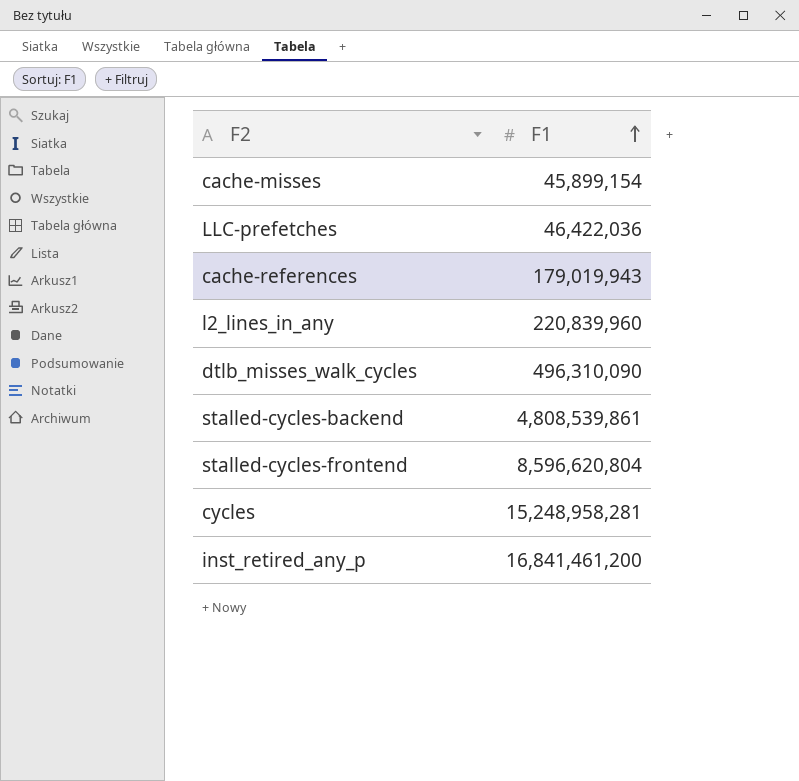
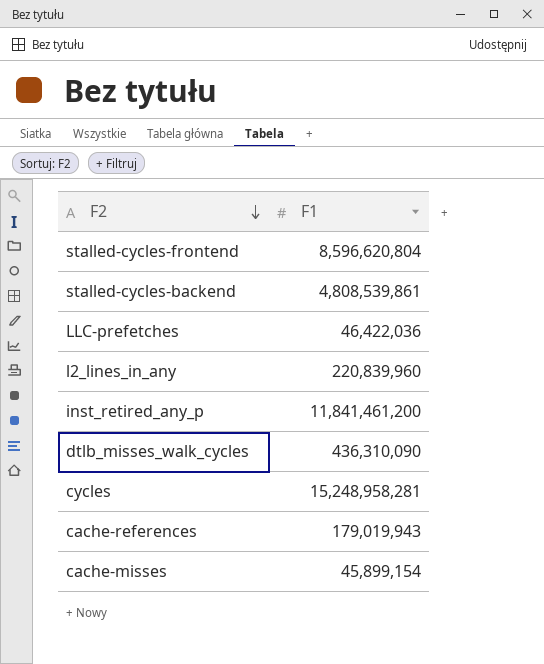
row order: F1 ascending -> F2 descending
inst_retired_any_p | F1: 16,841,461,200 -> 11,841,461,200
dtlb_misses_walk_cycles | F1: 496,310,090 -> 436,310,090

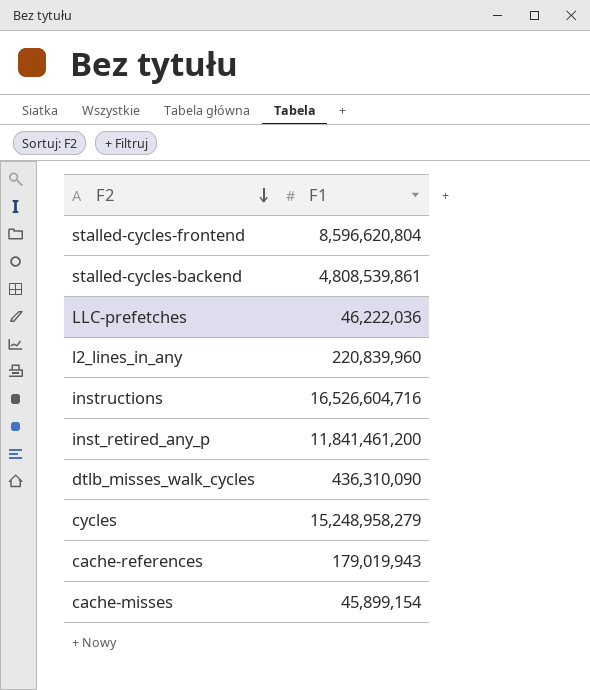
LLC-prefetches | F1: 46,422,036 -> 46,222,036
row instructions: none -> 16,526,604,716
cycles | F1: 15,248,958,281 -> 15,248,958,279

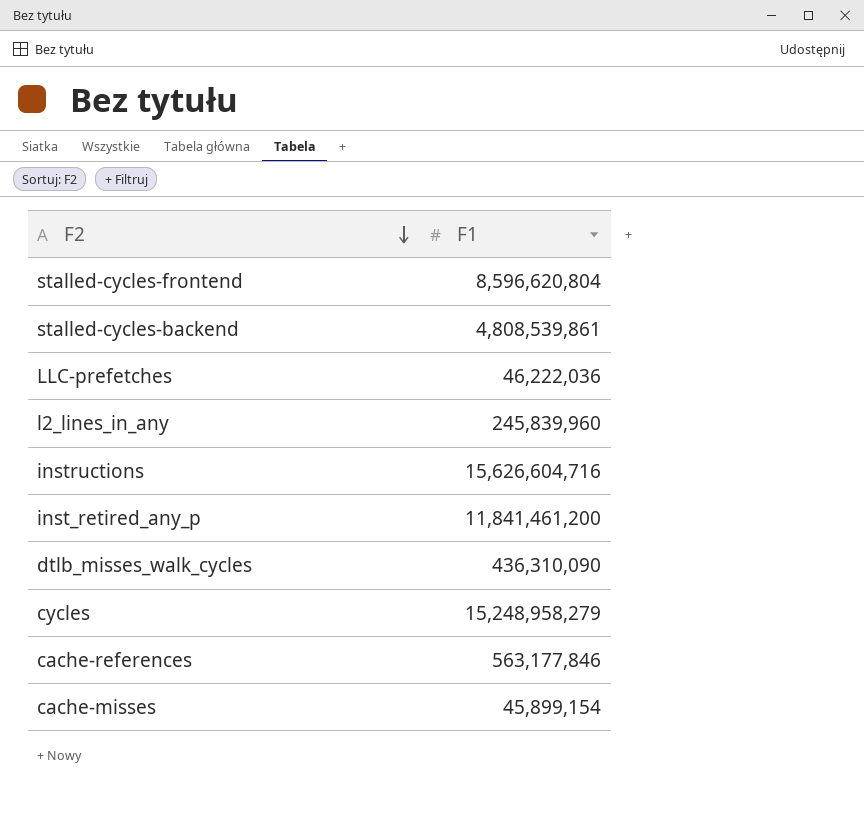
l2_lines_in_any | F1: 220,839,960 -> 245,839,960
instructions | F1: 16,526,604,716 -> 15,626,604,716
cache-references | F1: 179,019,943 -> 563,177,846

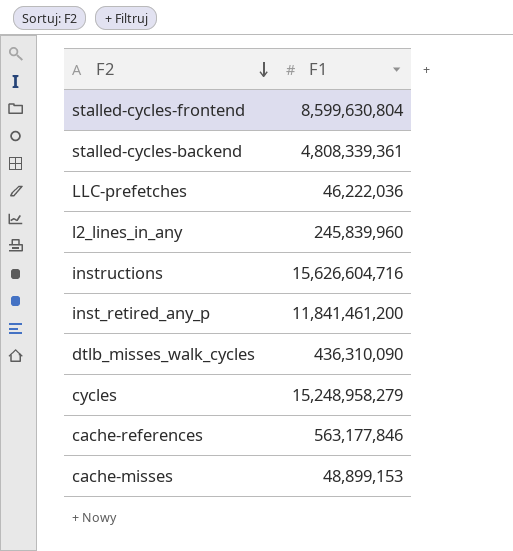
stalled-cycles-frontend | F1: 8,596,620,804 -> 8,599,630,804
stalled-cycles-backend | F1: 4,808,539,861 -> 4,808,339,361
cache-misses | F1: 45,899,154 -> 48,899,153

